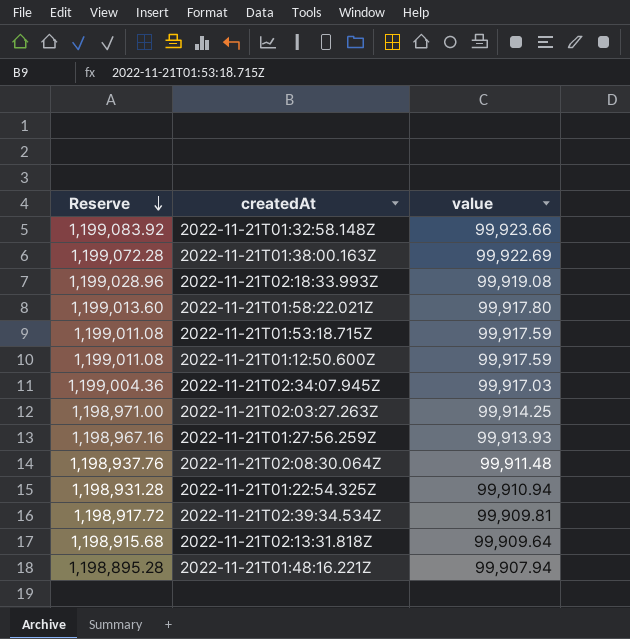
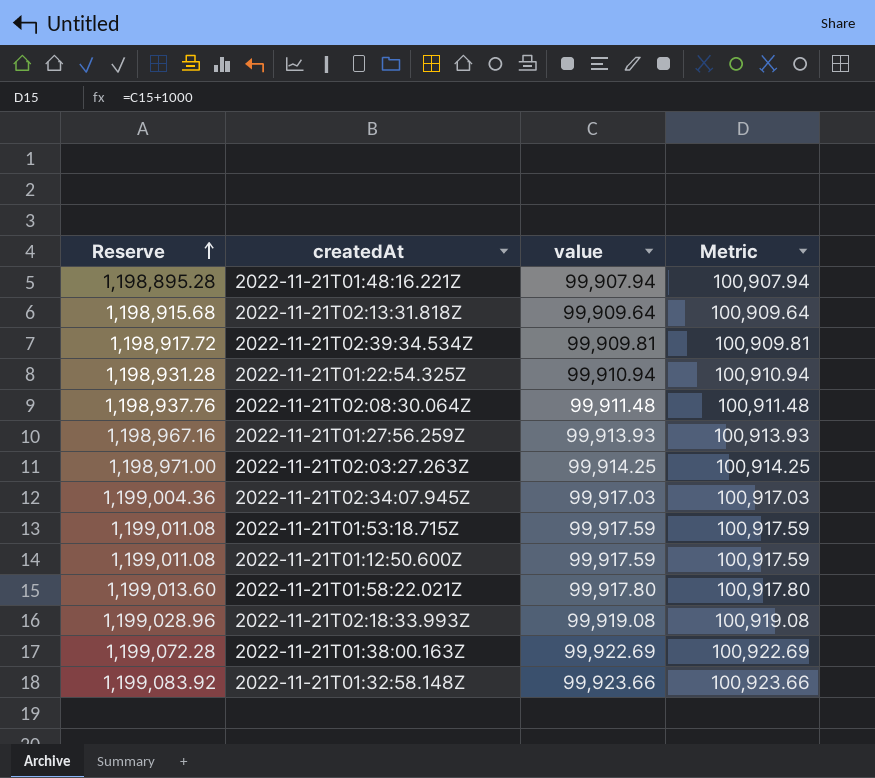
row order: Reserve descending -> Reserve ascending
column Metric | formula: none -> [value] + 1000

